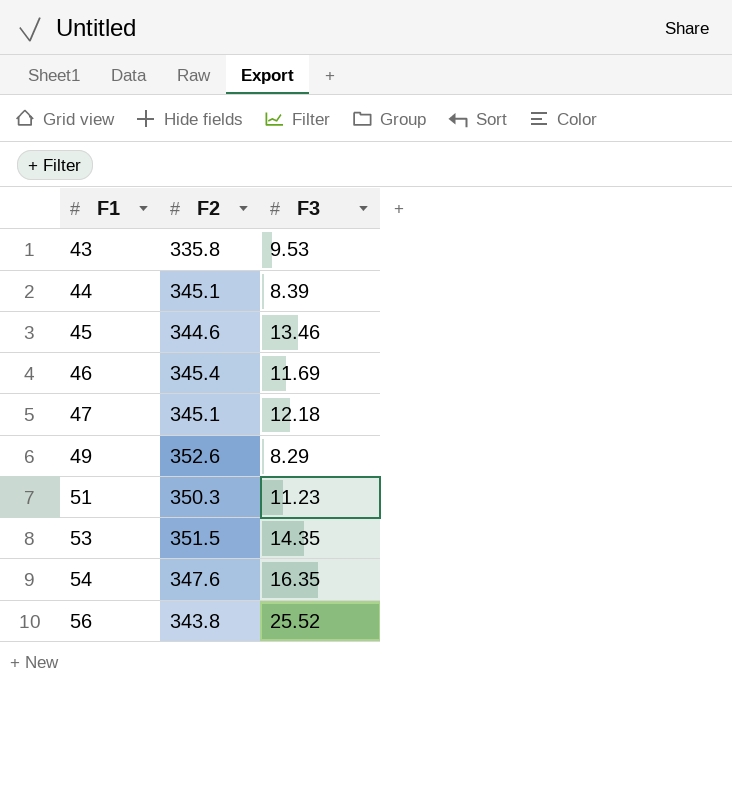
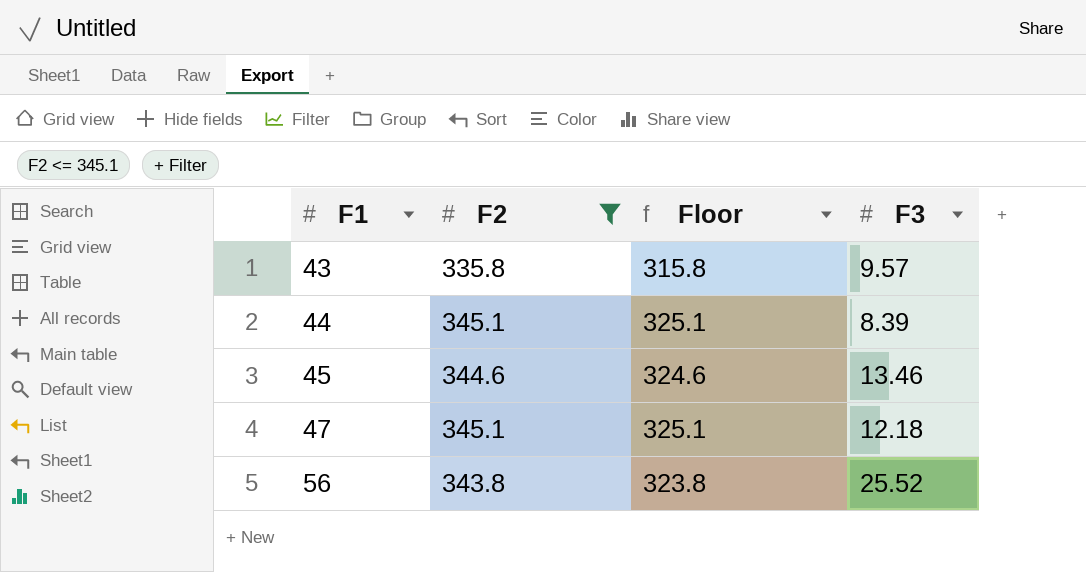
filter: none -> F2 <= 345.1
column Floor | formula: none -> [F2] - 20
43 | F3: 9.53 -> 9.57

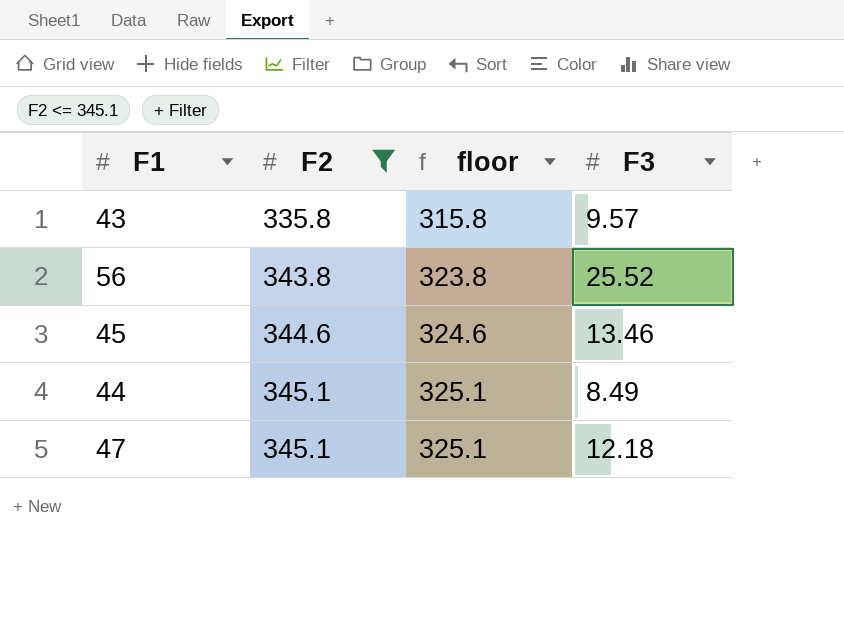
row order: F1 ascending -> F2 ascending
column name: Floor -> floor
44 | F3: 8.39 -> 8.49

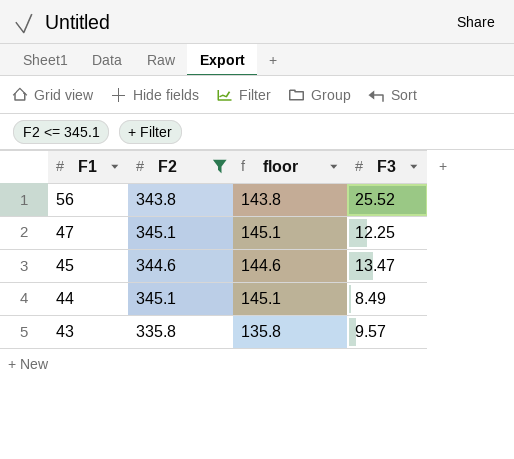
row order: F2 ascending -> F1 descending
column floor | formula: [F2] - 20 -> [F2] - 200
47 | F3: 12.18 -> 12.25
45 | F3: 13.46 -> 13.47

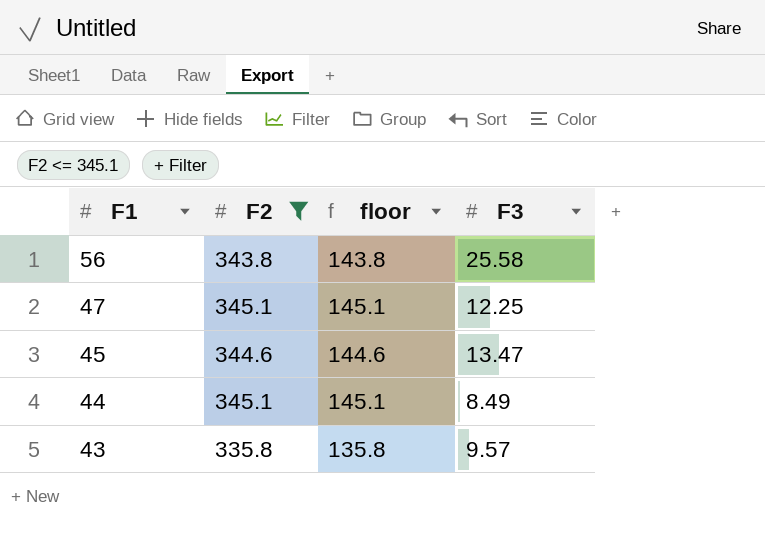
56 | F3: 25.52 -> 25.58

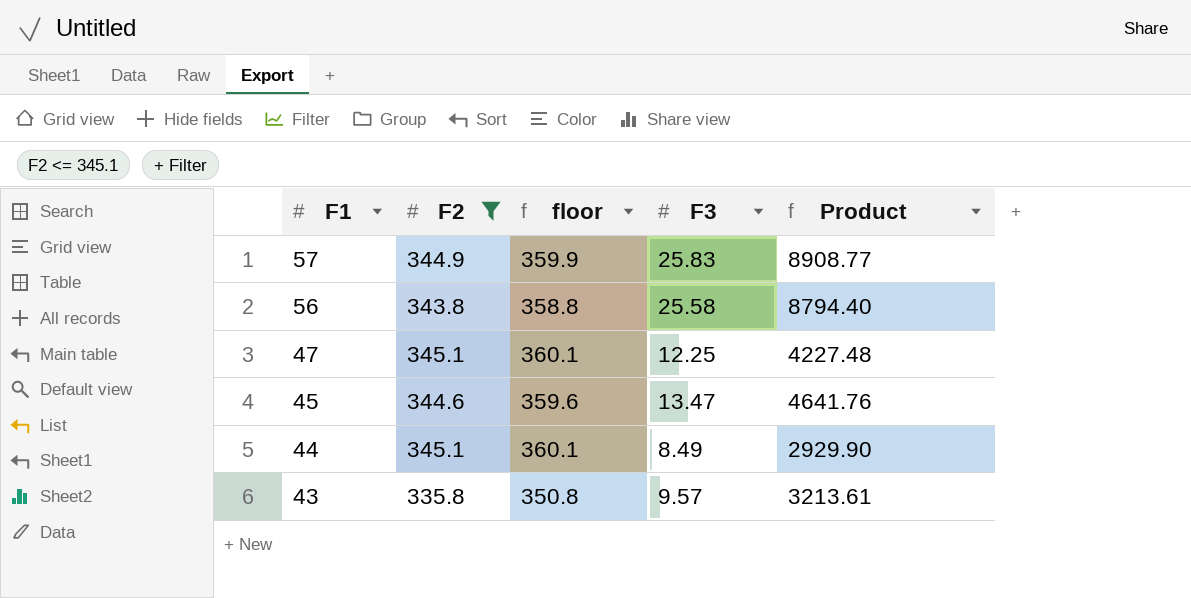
column floor | formula: [F2] - 200 -> [F2] + 15
column Product | formula: none -> [F2] * [F3]
row 57: none -> 344.9 | 359.9 | 25.83 | 8908.77

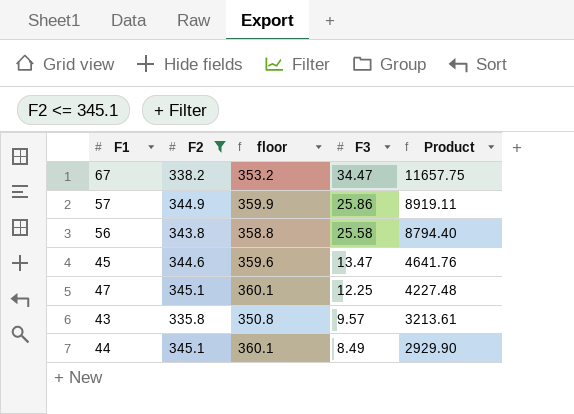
row order: F1 descending -> F3 descending
row 67: none -> 338.2 | 353.2 | 34.47 | 11657.75
57 | F3: 25.83 -> 25.86
57 | Product: 8908.77 -> 8919.11

